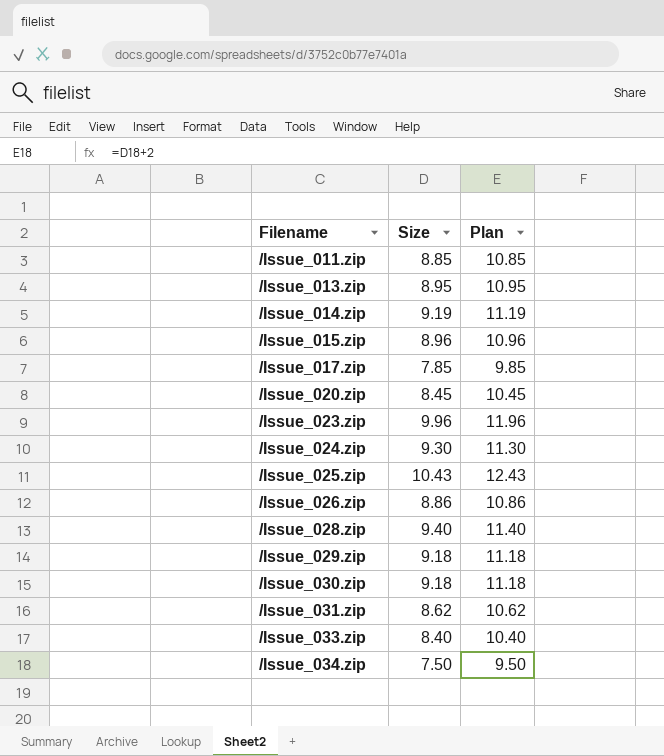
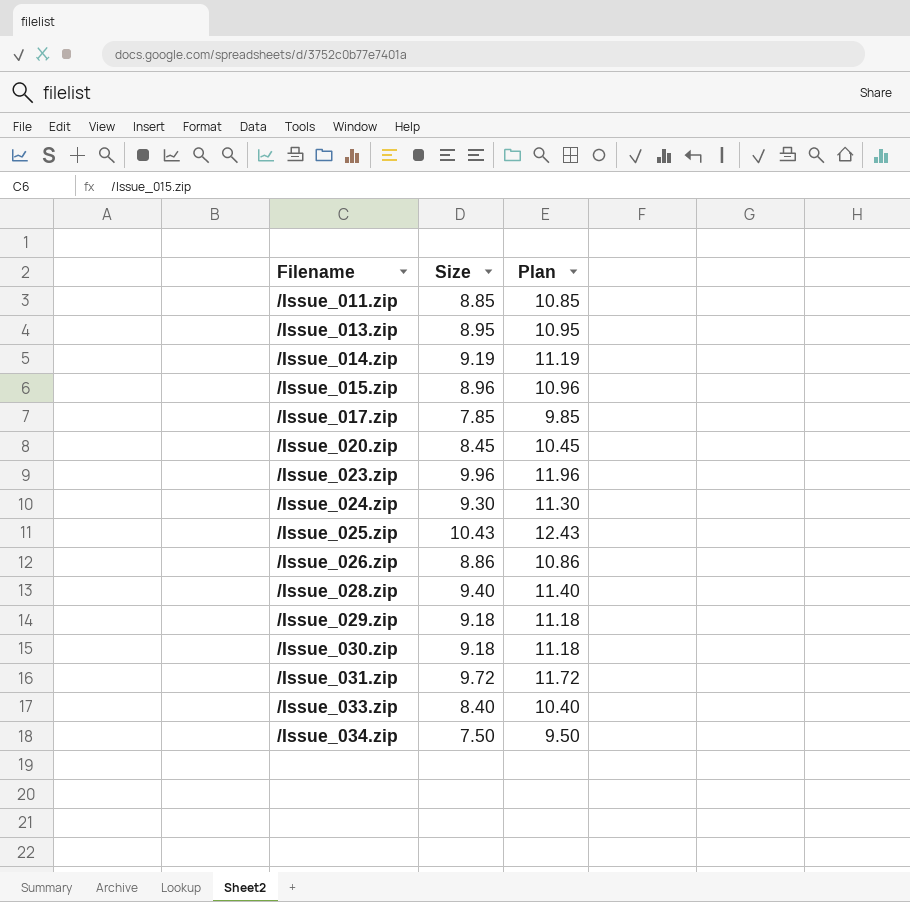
/Issue_031.zip | Size: 8.62 -> 9.72
/Issue_031.zip | Plan: 10.62 -> 11.72

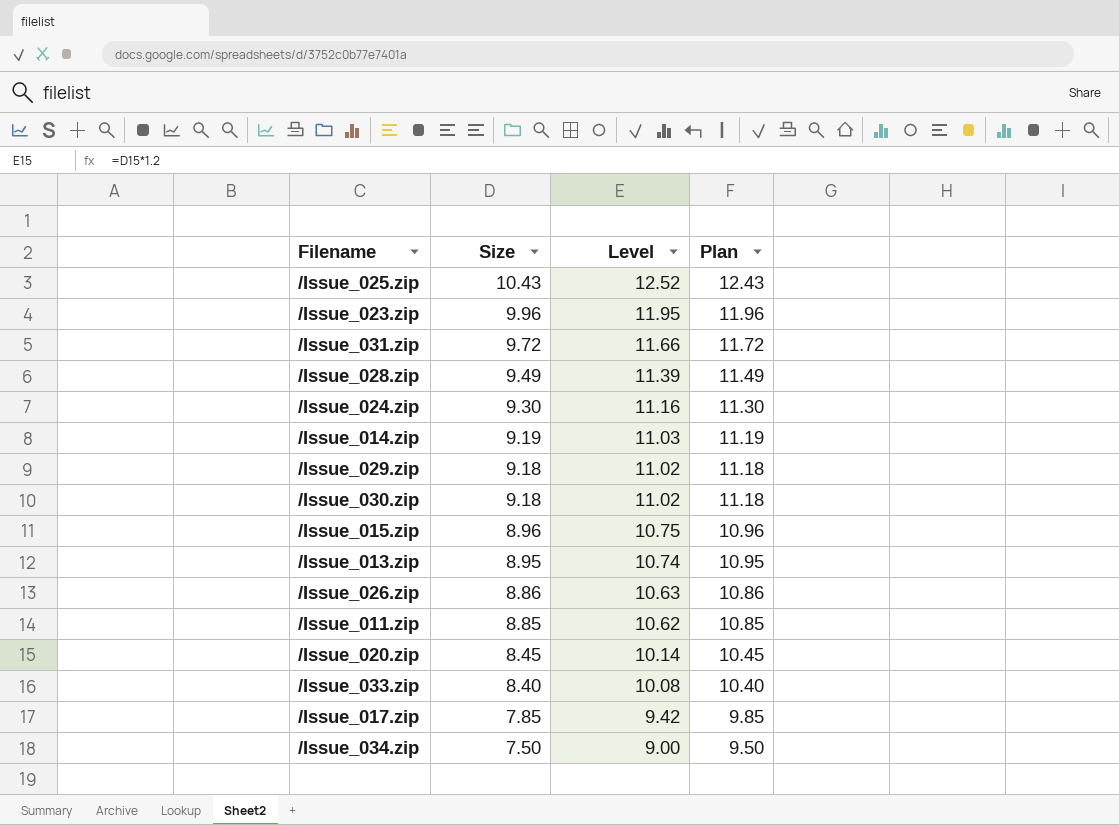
row order: Filename ascending -> Size descending
column Level | formula: none -> [Size] * 1.2
/Issue_028.zip | Size: 9.40 -> 9.49
/Issue_028.zip | Plan: 11.40 -> 11.49

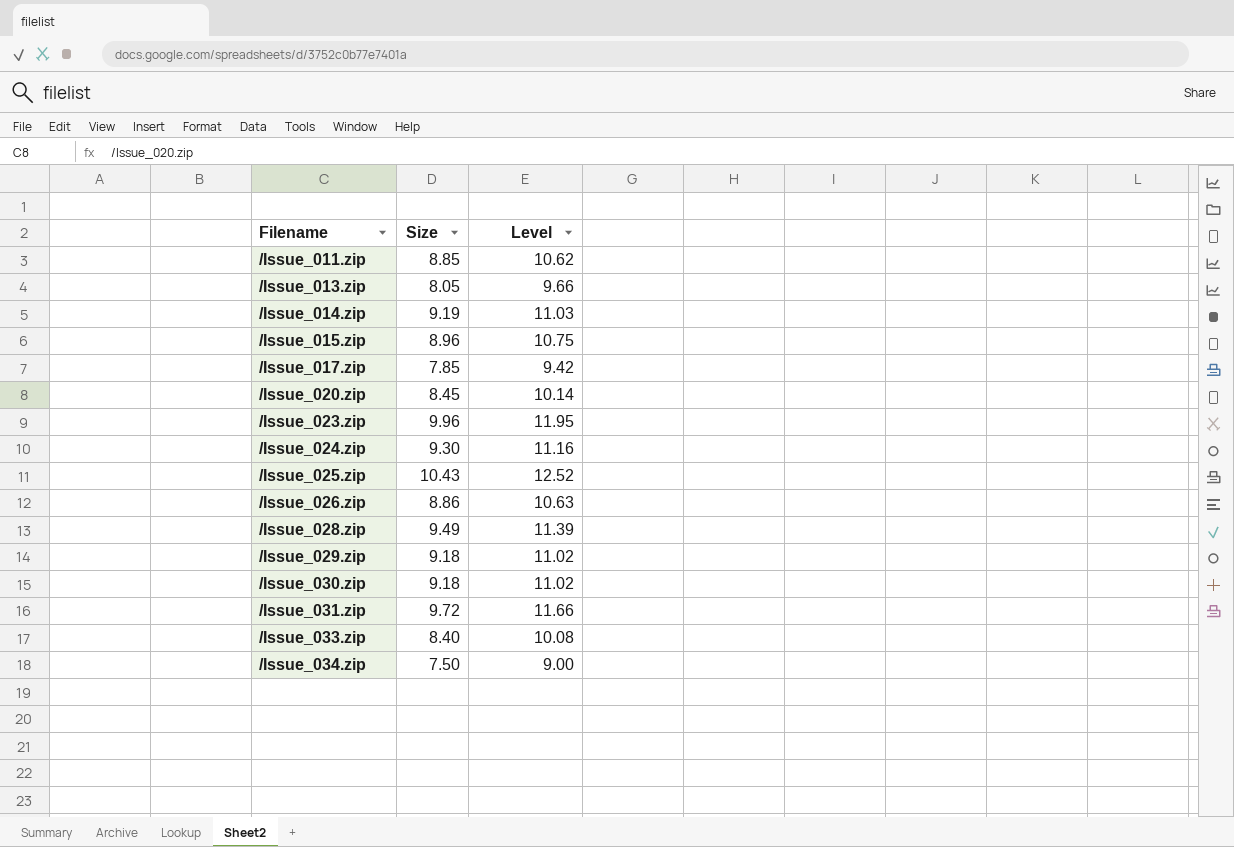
row order: Size descending -> Filename ascending
column Plan | formula: [Size] + 2 -> none
/Issue_013.zip | Size: 8.95 -> 8.05
/Issue_013.zip | Level: 10.74 -> 9.66

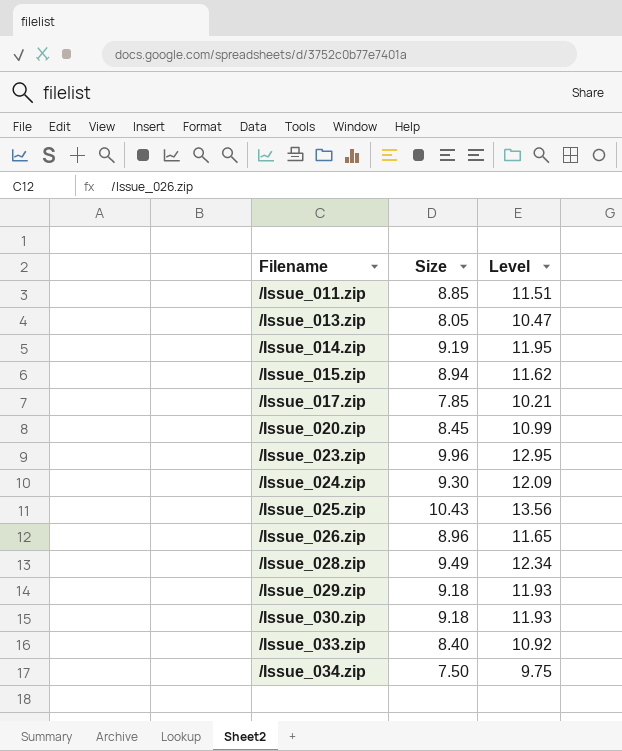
column Level | formula: [Size] * 1.2 -> [Size] * 1.3
row /Issue_031.zip: 9.72 | 11.66 -> none
/Issue_015.zip | Size: 8.96 -> 8.94
/Issue_026.zip | Size: 8.86 -> 8.96

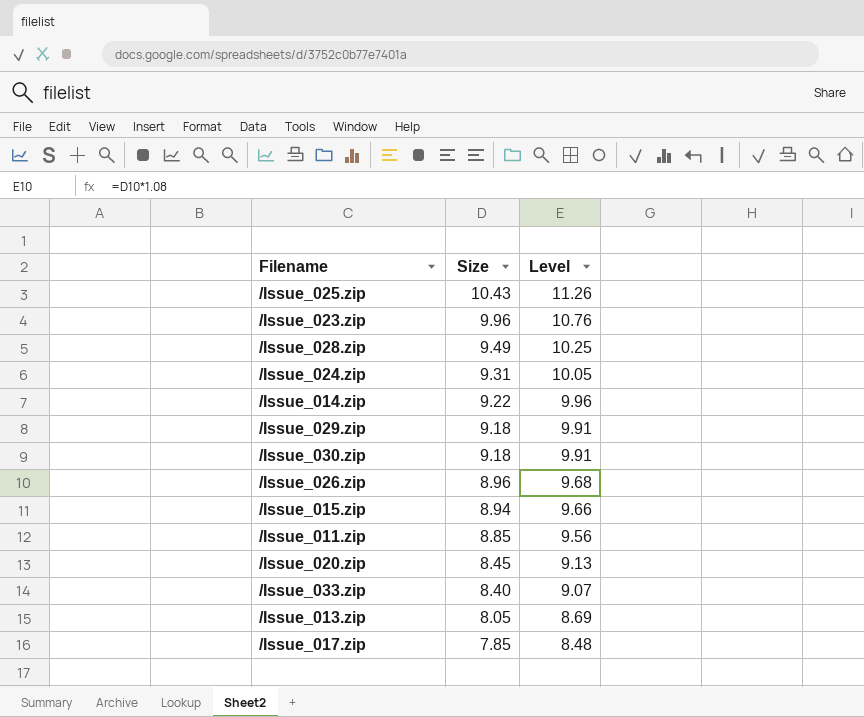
row order: Filename ascending -> Size descending
column Level | formula: [Size] * 1.3 -> [Size] * 1.08
row /Issue_034.zip: 7.50 | 9.75 -> none
/Issue_024.zip | Size: 9.30 -> 9.31
/Issue_014.zip | Size: 9.19 -> 9.22

